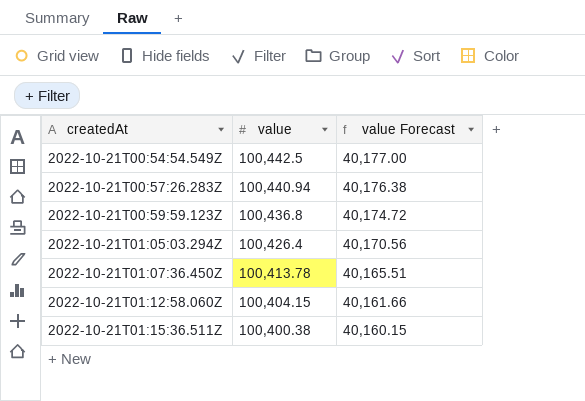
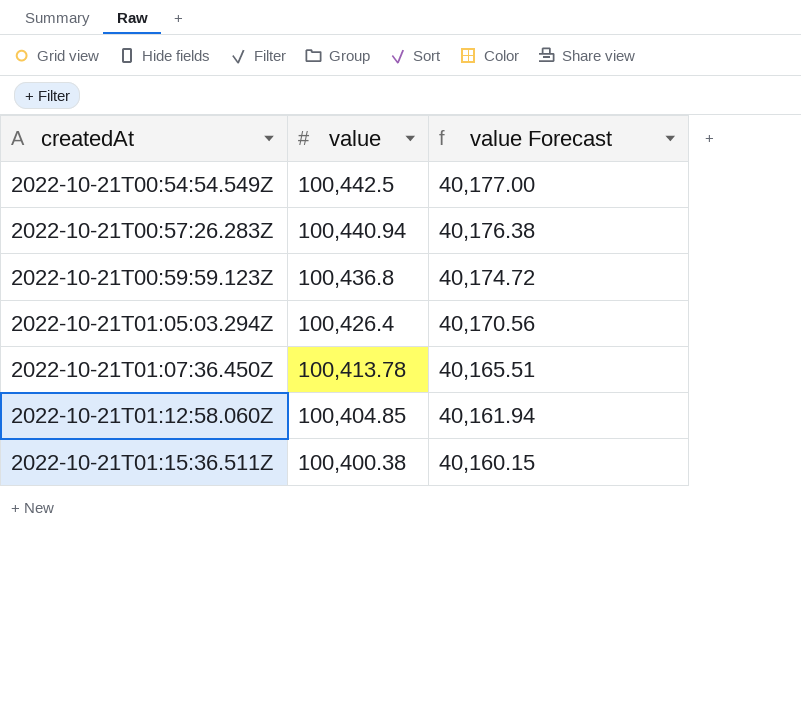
2022-10-21T01:12:58.060Z | value: 100,404.15 -> 100,404.85
2022-10-21T01:12:58.060Z | value Forecast: 40,161.66 -> 40,161.94

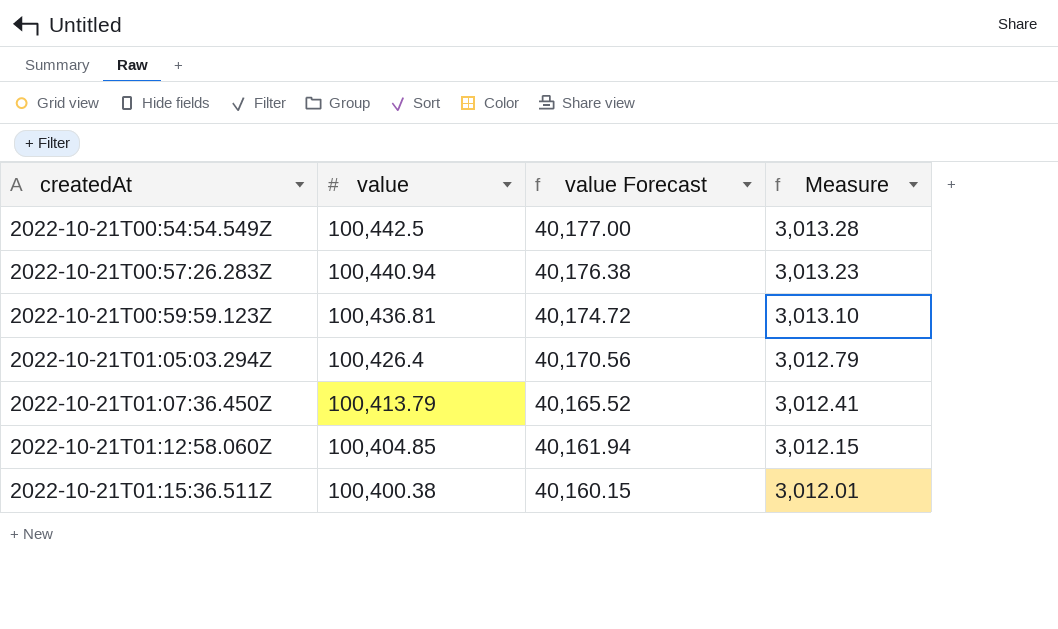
column Measure | formula: none -> [value] * 0.03
2022-10-21T00:59:59.123Z | value: 100,436.8 -> 100,436.81
2022-10-21T01:07:36.450Z | value: 100,413.78 -> 100,413.79
2022-10-21T01:07:36.450Z | value Forecast: 40,165.51 -> 40,165.52

